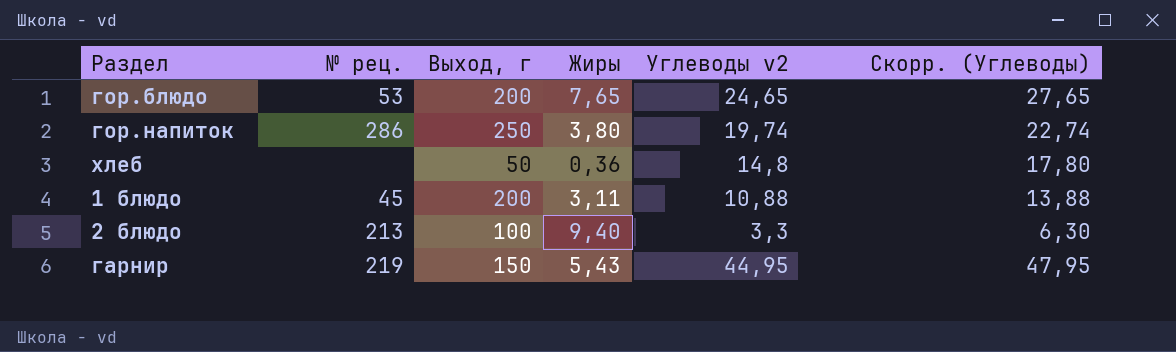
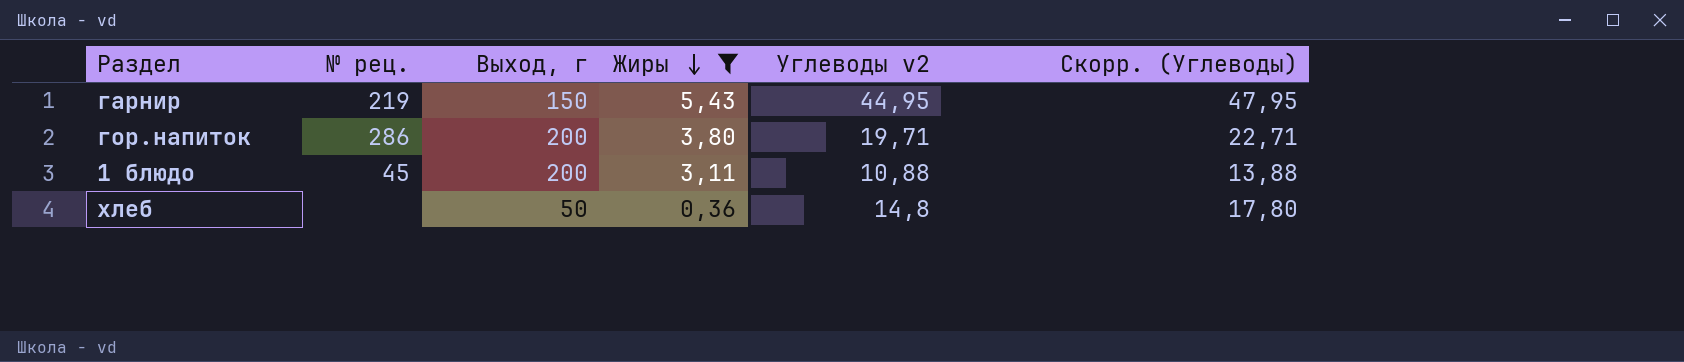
filter: none -> Жиры <= 5,43
row order: none -> Жиры descending
гор.напиток | Выход, г: 250 -> 200
гор.напиток | Углеводы v2: 19,74 -> 19,71
гор.напиток | Скорр. (Углеводы): 22,74 -> 22,71

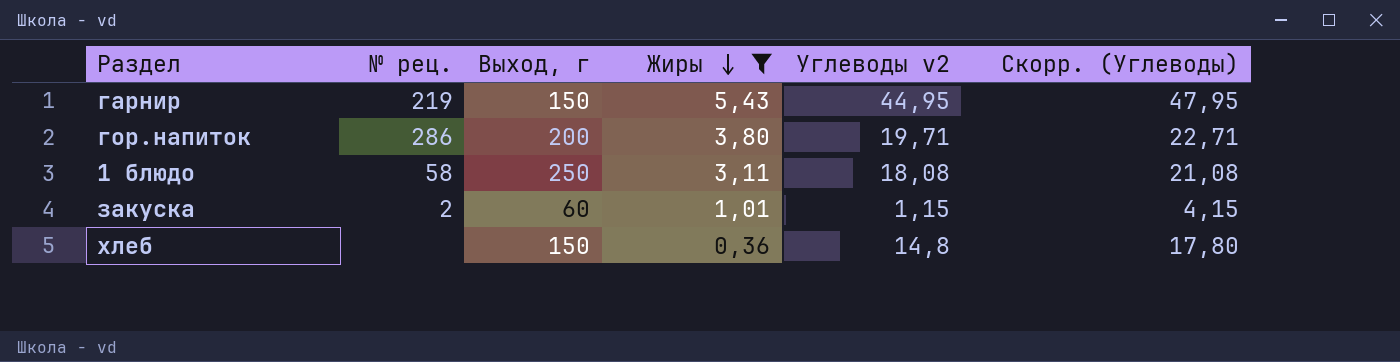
1 блюдо | № рец.: 45 -> 58
1 блюдо | Выход, г: 200 -> 250
1 блюдо | Углеводы v2: 10,88 -> 18,08
1 блюдо | Скорр. (Углеводы): 13,88 -> 21,08
row закуска: none -> 2 | 60 | 1,01 | 1,15 | 4,15
хлеб | Выход, г: 50 -> 150

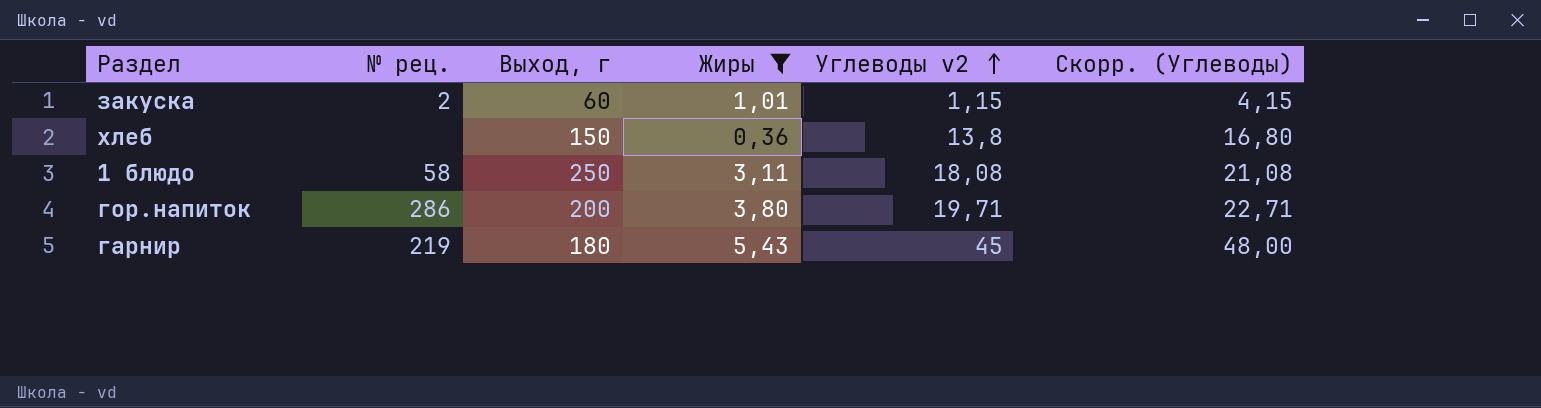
row order: Жиры descending -> Углеводы v2 ascending
хлеб | Углеводы v2: 14,8 -> 13,8
хлеб | Скорр. (Углеводы): 17,80 -> 16,80
гарнир | Выход, г: 150 -> 180
гарнир | Углеводы v2: 44,95 -> 45
гарнир | Скорр. (Углеводы): 47,95 -> 48,00

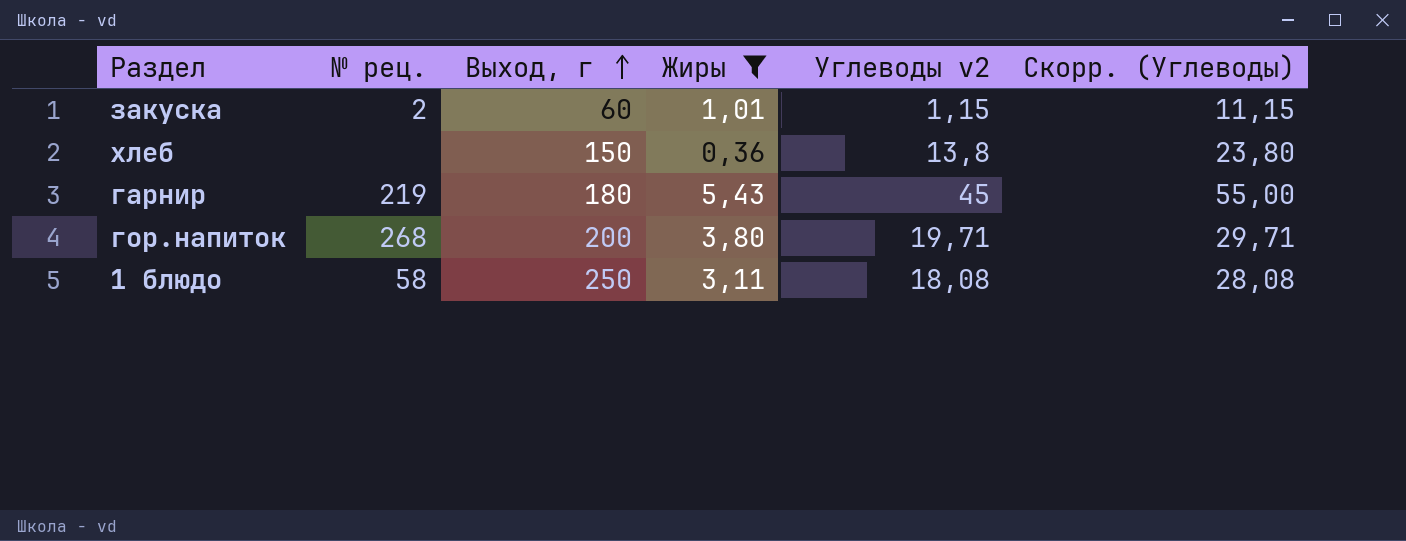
row order: Углеводы v2 ascending -> Выход, г ascending
column Скорр. (Углеводы) | formula: [Углеводы v2] + 3 -> [Углеводы v2] + 10
гор.напиток | № рец.: 286 -> 268

